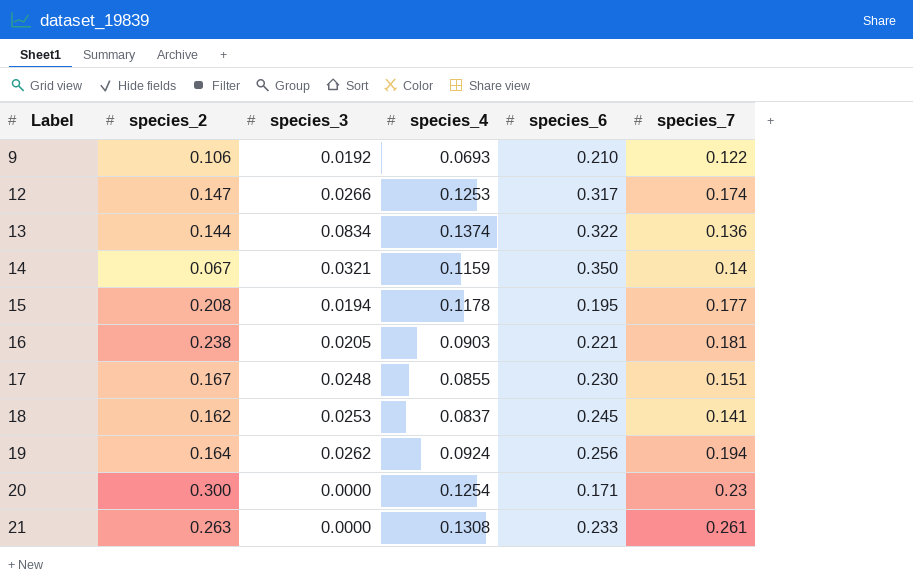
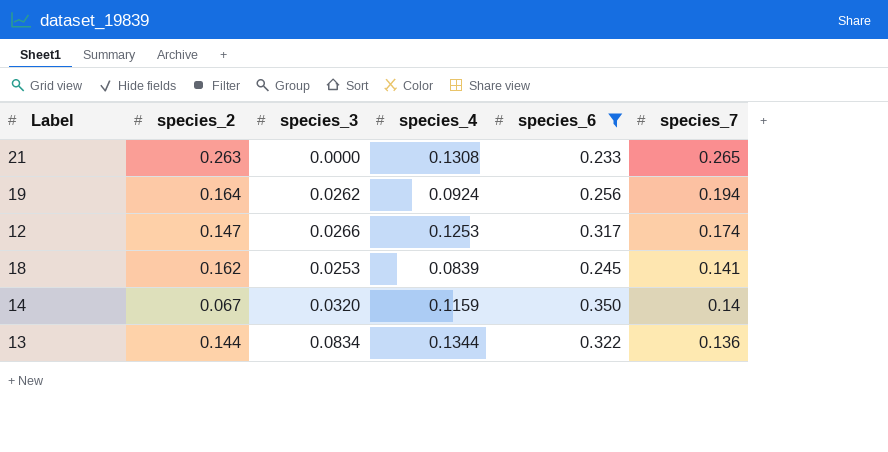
filter: none -> species_6 >= 0.233
row order: Label ascending -> species_7 descending
21 | species_7: 0.261 -> 0.265
18 | species_4: 0.0837 -> 0.0839
14 | species_3: 0.0321 -> 0.0320
13 | species_4: 0.1374 -> 0.1344

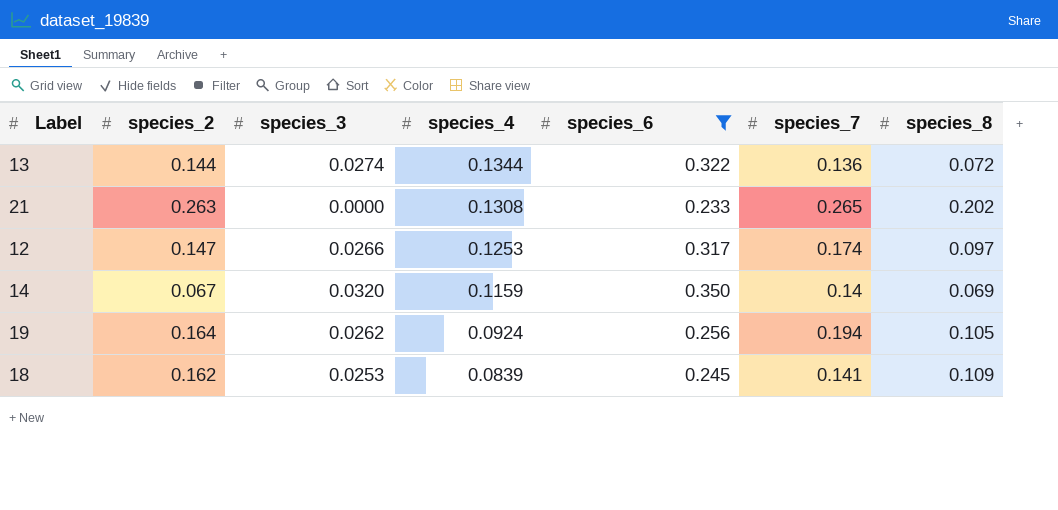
row order: species_7 descending -> species_4 descending
column species_8 | position: none -> 7
13 | species_3: 0.0834 -> 0.0274

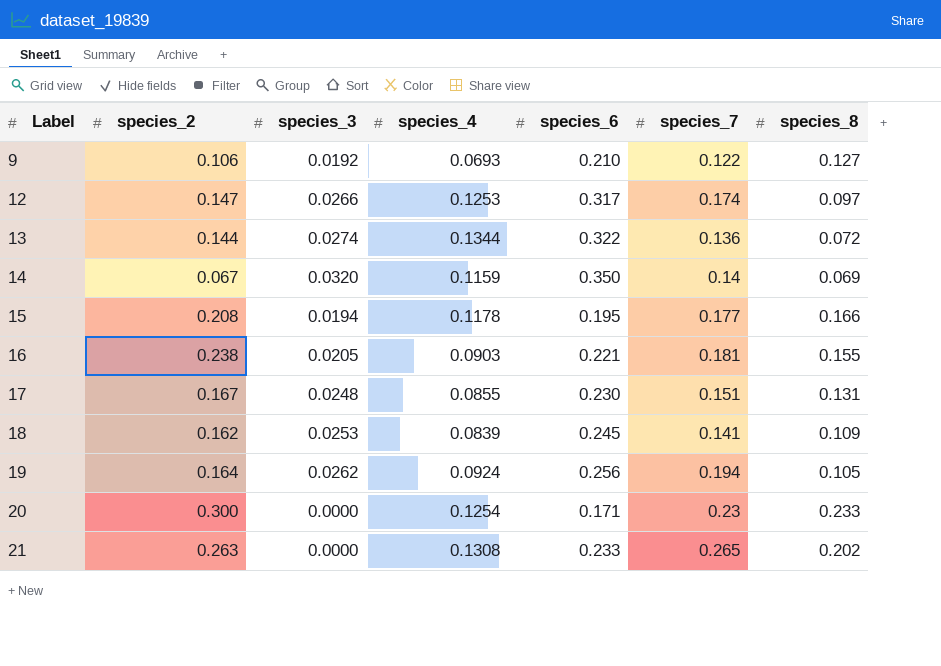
filter: species_6 >= 0.233 -> none
row order: species_4 descending -> Label ascending

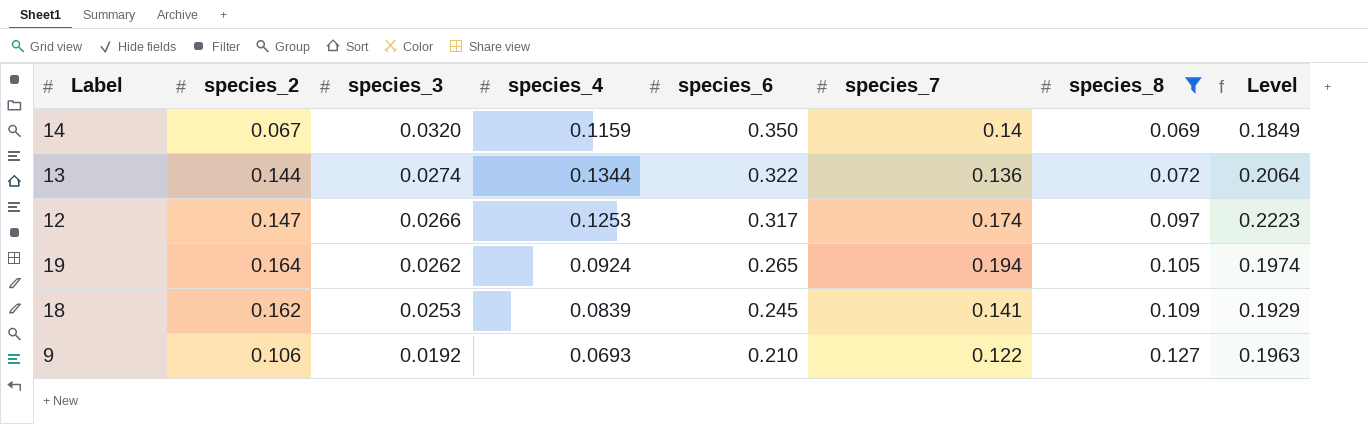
filter: none -> species_8 <= 0.127
row order: Label ascending -> species_3 descending
column Level | formula: none -> [species_4] + [species_8]
19 | species_6: 0.256 -> 0.265

